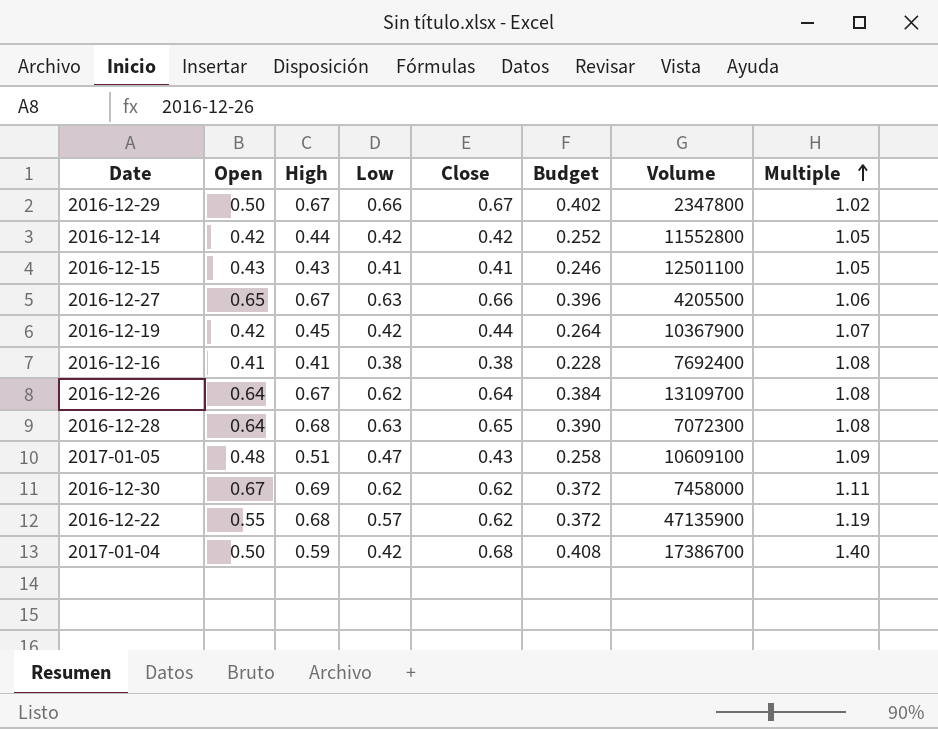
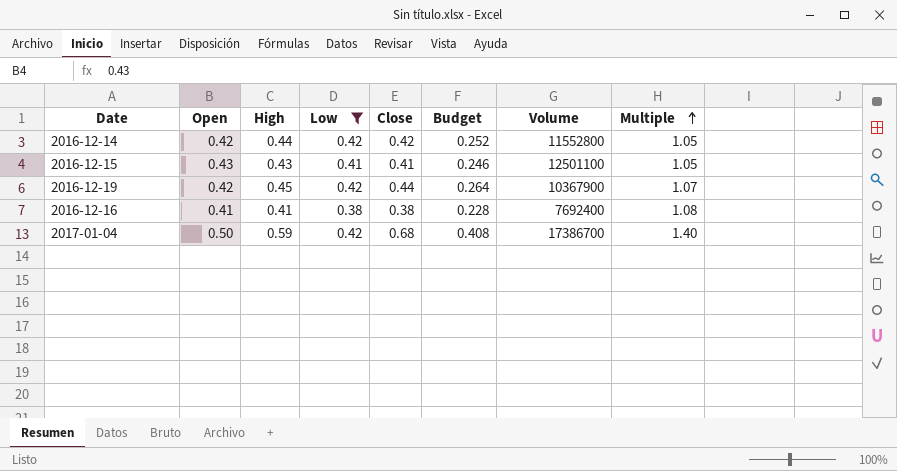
filter: none -> Low <= 0.42

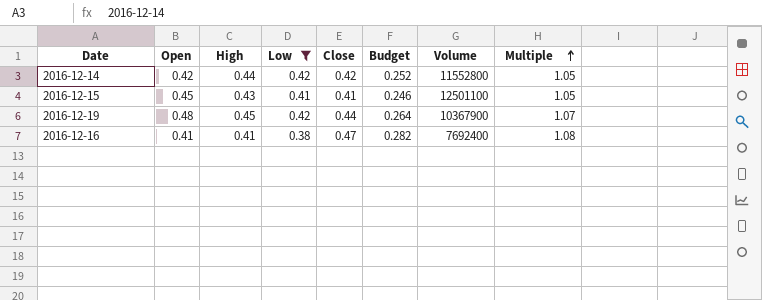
row 2017-01-04: 0.50 | 0.59 | 0.42 | 0.68 | 0.408 | 17386700 | 1.40 -> none
2016-12-15 | Open: 0.43 -> 0.45
2016-12-19 | Open: 0.42 -> 0.48
2016-12-16 | Close: 0.38 -> 0.47
2016-12-16 | Budget: 0.228 -> 0.282

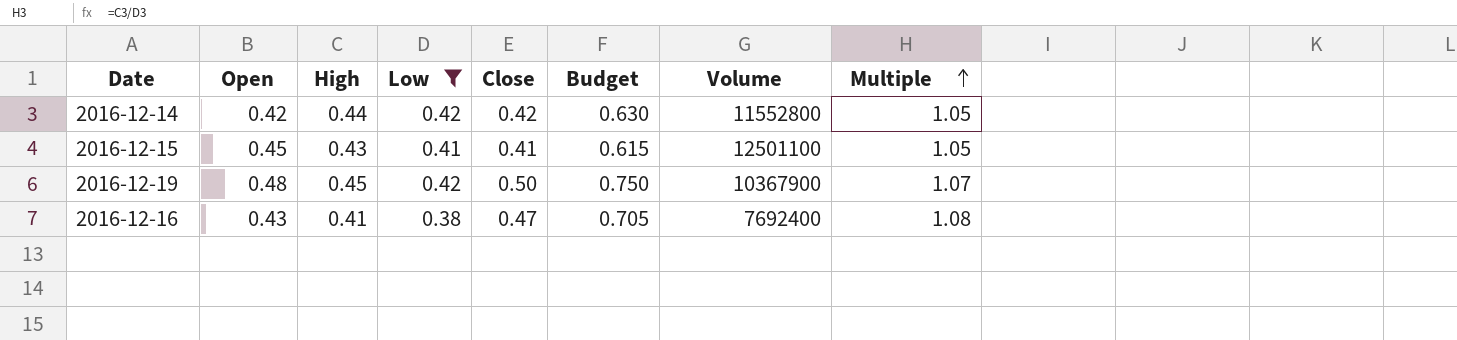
column Budget | formula: [Close] * 0.6 -> [Close] * 1.5
2016-12-19 | Close: 0.44 -> 0.50
2016-12-16 | Open: 0.41 -> 0.43

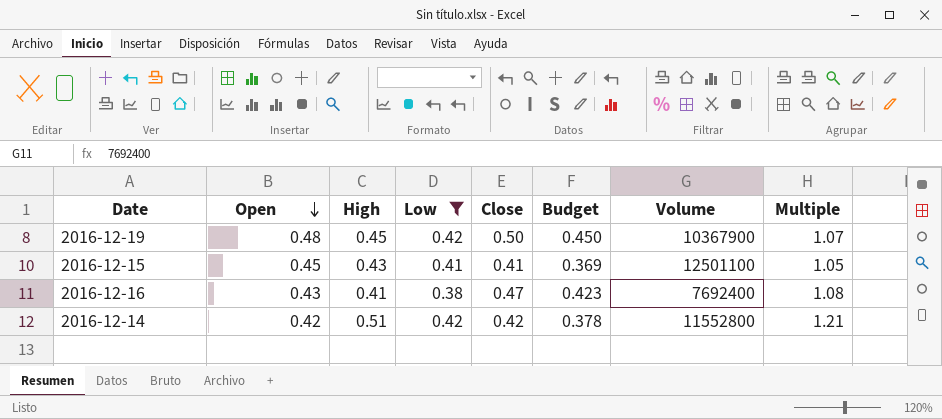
row order: Multiple ascending -> Open descending
column Budget | formula: [Close] * 1.5 -> [Close] * 0.9
2016-12-14 | High: 0.44 -> 0.51
2016-12-14 | Multiple: 1.05 -> 1.21

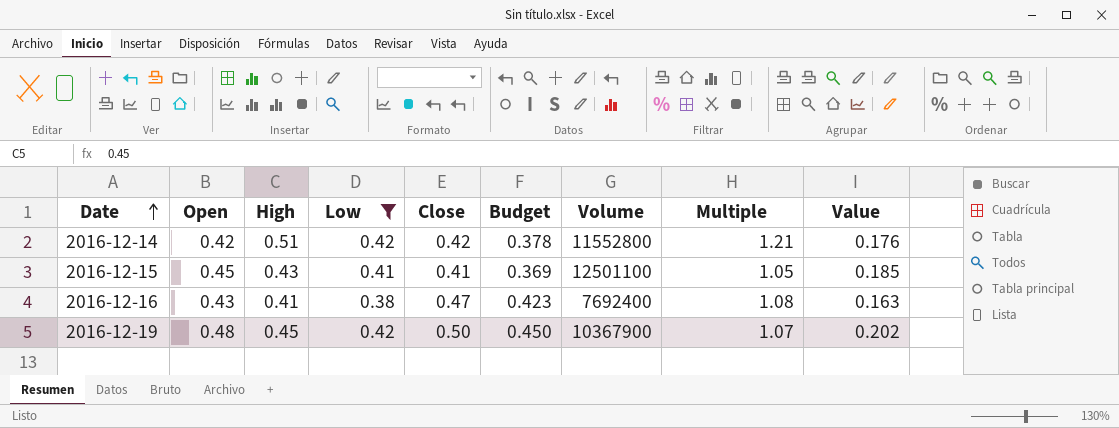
row order: Open descending -> Date ascending
column Value | formula: none -> [Open] * [Low]

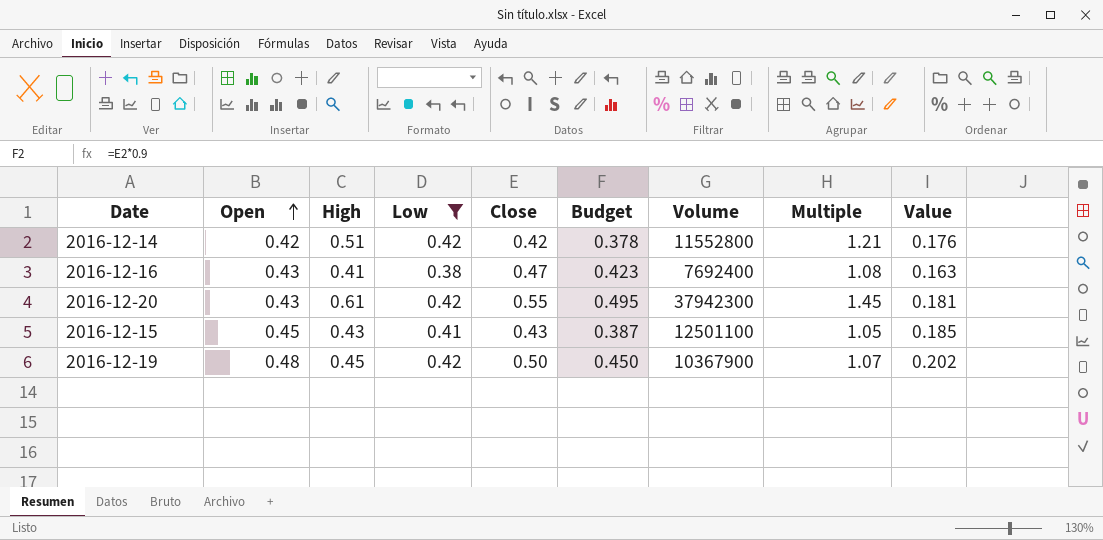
row order: Date ascending -> Open ascending
row 2016-12-20: none -> 0.43 | 0.61 | 0.42 | 0.55 | 0.495 | 37942300 | 1.45 | 0.181
2016-12-15 | Close: 0.41 -> 0.43
2016-12-15 | Budget: 0.369 -> 0.387

